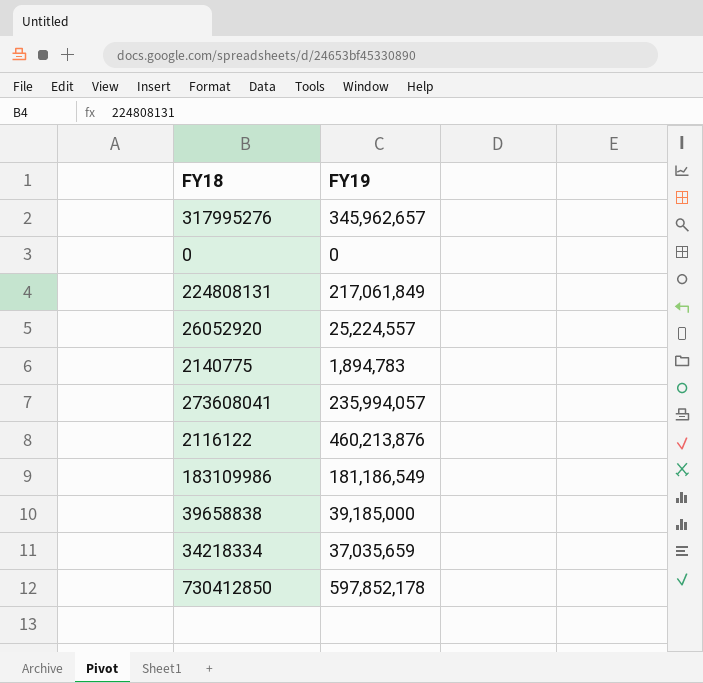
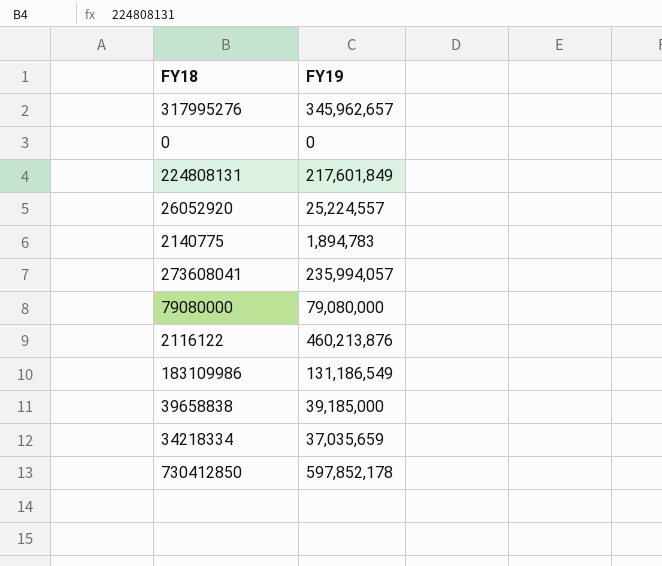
224808131 | FY19: 217,061,849 -> 217,601,849
row 79080000: none -> 79,080,000
183109986 | FY19: 181,186,549 -> 131,186,549

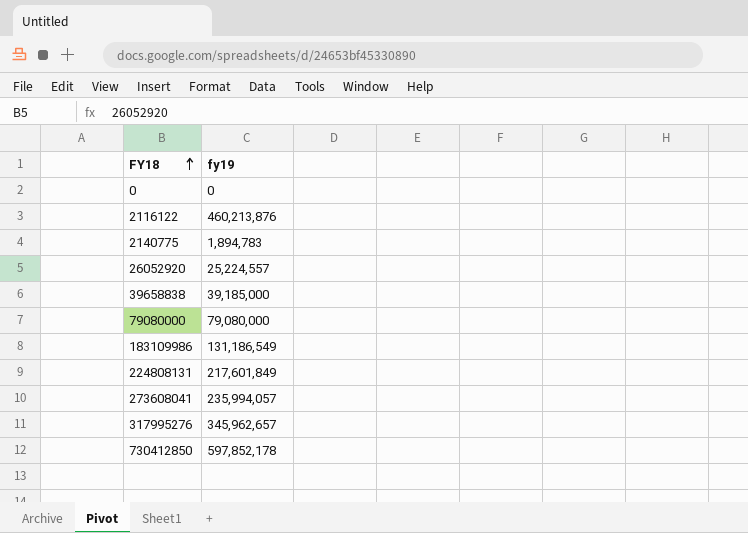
row order: none -> FY18 ascending
column name: FY19 -> fy19
row 34218334: 37,035,659 -> none

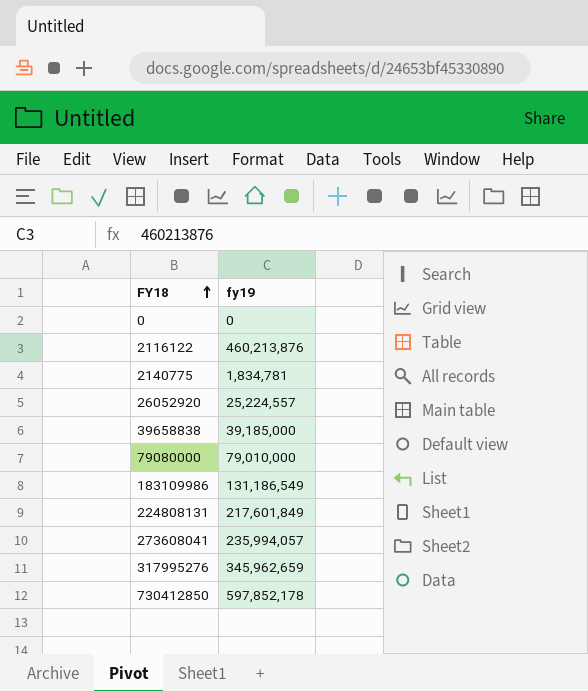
2140775 | fy19: 1,894,783 -> 1,834,781
79080000 | fy19: 79,080,000 -> 79,010,000
317995276 | fy19: 345,962,657 -> 345,962,659

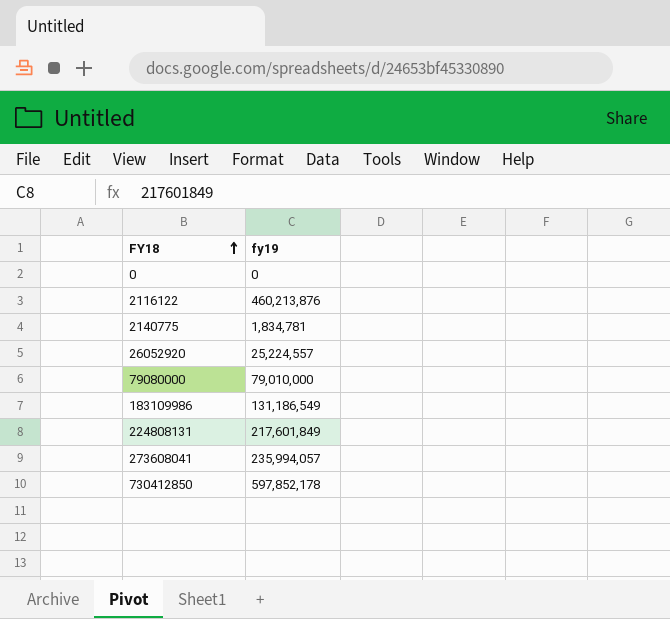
row 39658838: 39,185,000 -> none
row 317995276: 345,962,659 -> none

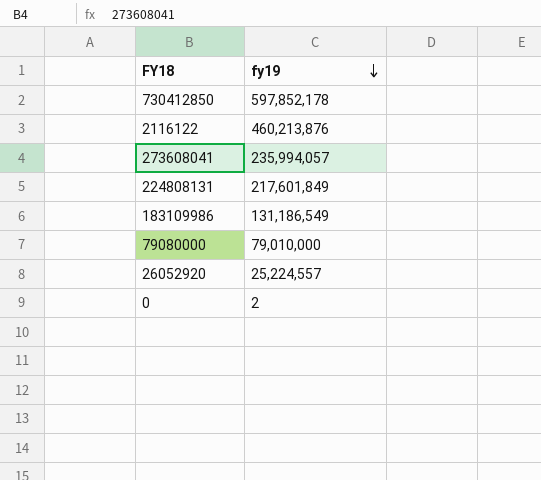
row order: FY18 ascending -> fy19 descending
row 2140775: 1,834,781 -> none
0 | fy19: 0 -> 2

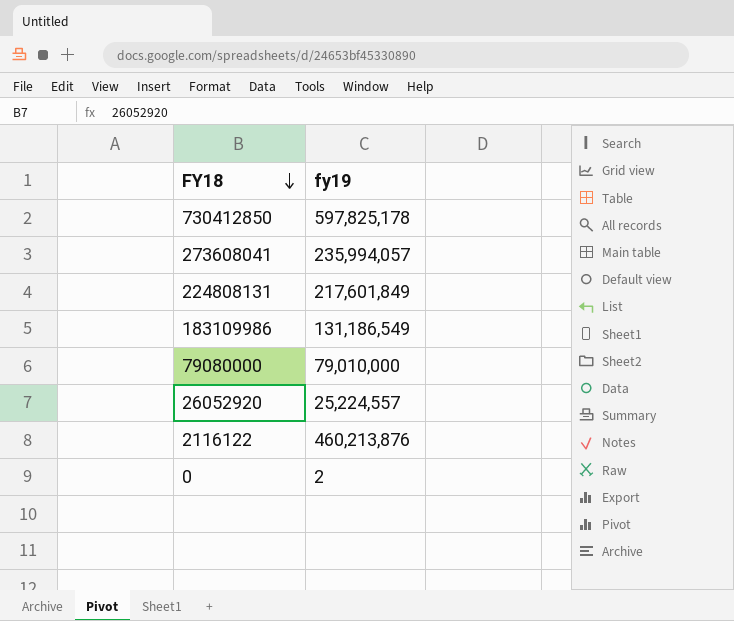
row order: fy19 descending -> FY18 descending
730412850 | fy19: 597,852,178 -> 597,825,178

